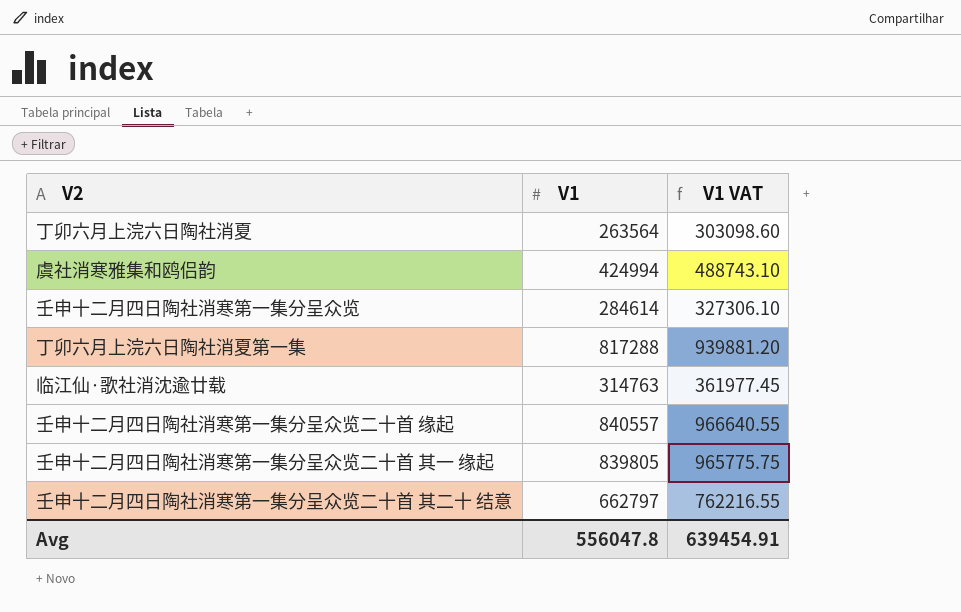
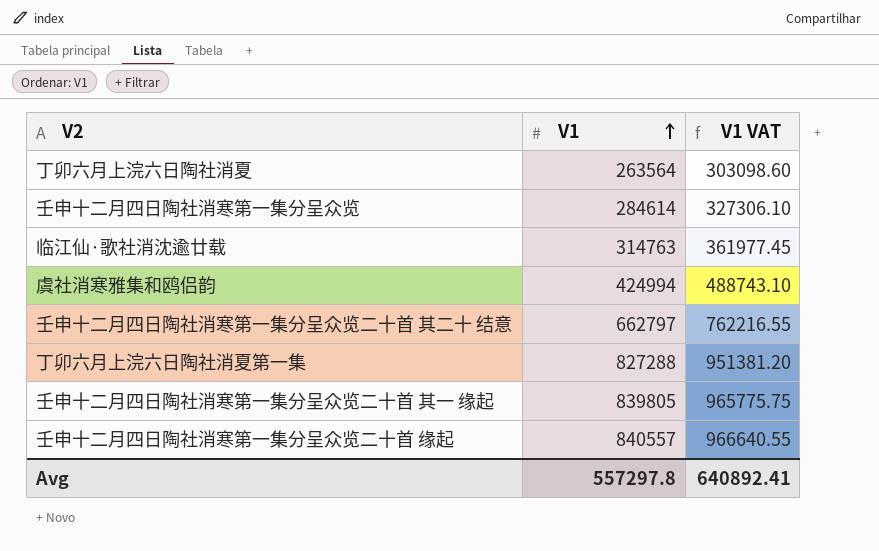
row order: none -> V1 ascending
丁卯六月上浣六日陶社消夏第一集 | V1: 817288 -> 827288
丁卯六月上浣六日陶社消夏第一集 | V1 VAT: 939881.20 -> 951381.20
Avg | V1: 556047.8 -> 557297.8
Avg | V1 VAT: 639454.91 -> 640892.41

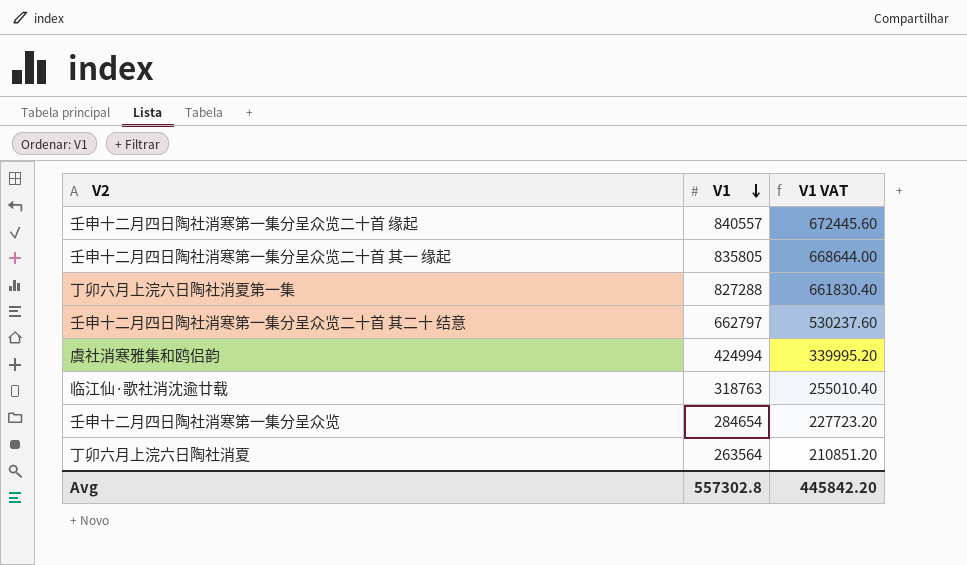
row order: V1 ascending -> V1 descending
column V1 VAT | formula: [V1] * 1.15 -> [V1] * 0.8
壬申十二月四日陶社消寒第一集分呈众览二十首 其一 缘起 | V1: 839805 -> 835805
临江仙·歌社消沈逾廿载 | V1: 314763 -> 318763
壬申十二月四日陶社消寒第一集分呈众览 | V1: 284614 -> 284654
Avg | V1: 557297.8 -> 557302.8
Avg | V1 VAT: 640892.41 -> 445842.20

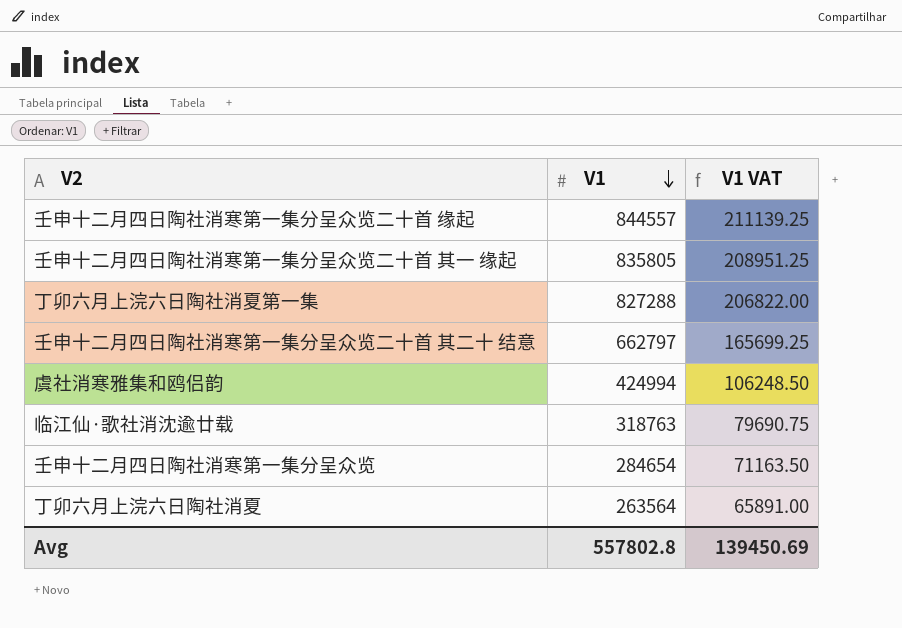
column V1 VAT | formula: [V1] * 0.8 -> [V1] * 0.25
壬申十二月四日陶社消寒第一集分呈众览二十首 缘起 | V1: 840557 -> 844557
Avg | V1: 557302.8 -> 557802.8
Avg | V1 VAT: 445842.20 -> 139450.69

